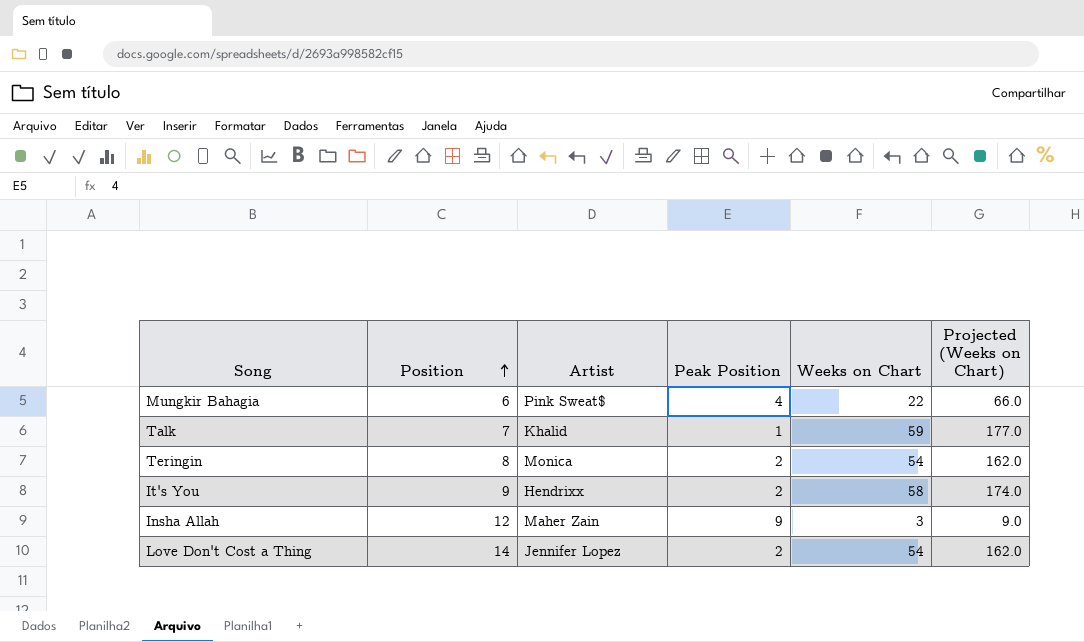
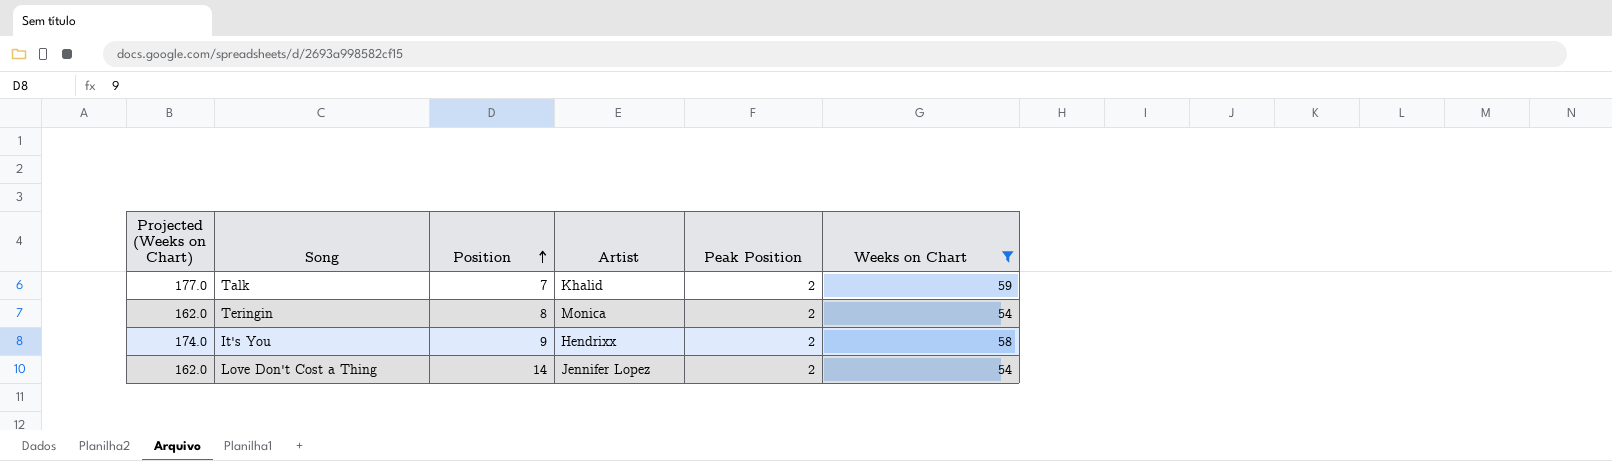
filter: none -> Weeks on Chart >= 54
column Projected (Weeks on Chart) | position: 6 -> 1
Talk | Peak Position: 1 -> 2

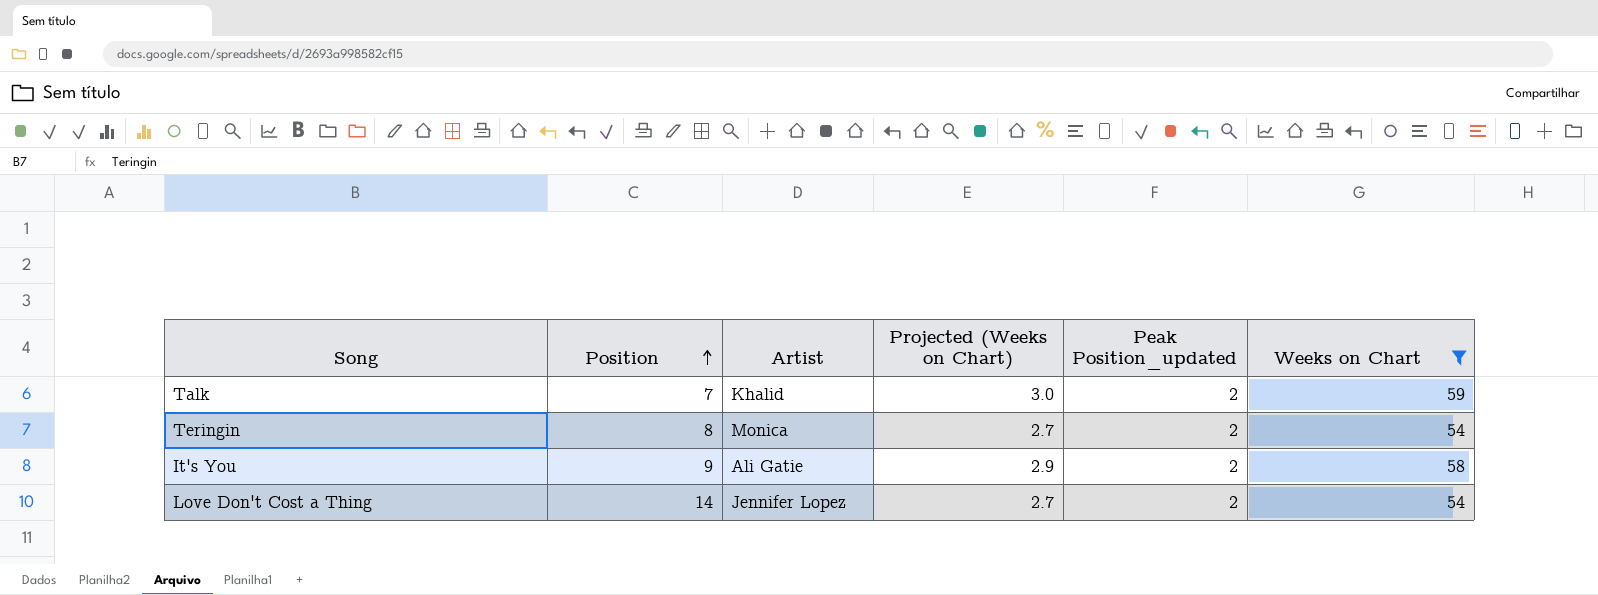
column Projected (Weeks on Chart) | formula: [Weeks on Chart] * 3 -> [Weeks on Chart] * 0.05
column Projected (Weeks on Chart) | position: 1 -> 4
column name: Peak Position -> Peak Position_updated
It's You | Artist: Hendrixx -> Ali Gatie

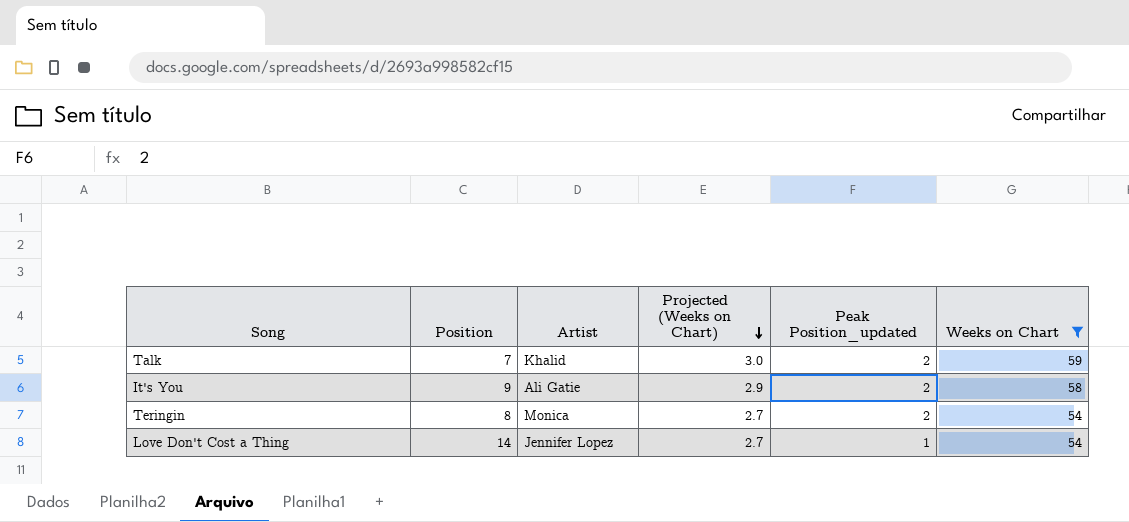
row order: Position ascending -> Projected (Weeks on Chart) descending
Love Don't Cost a Thing | Peak Position_updated: 2 -> 1

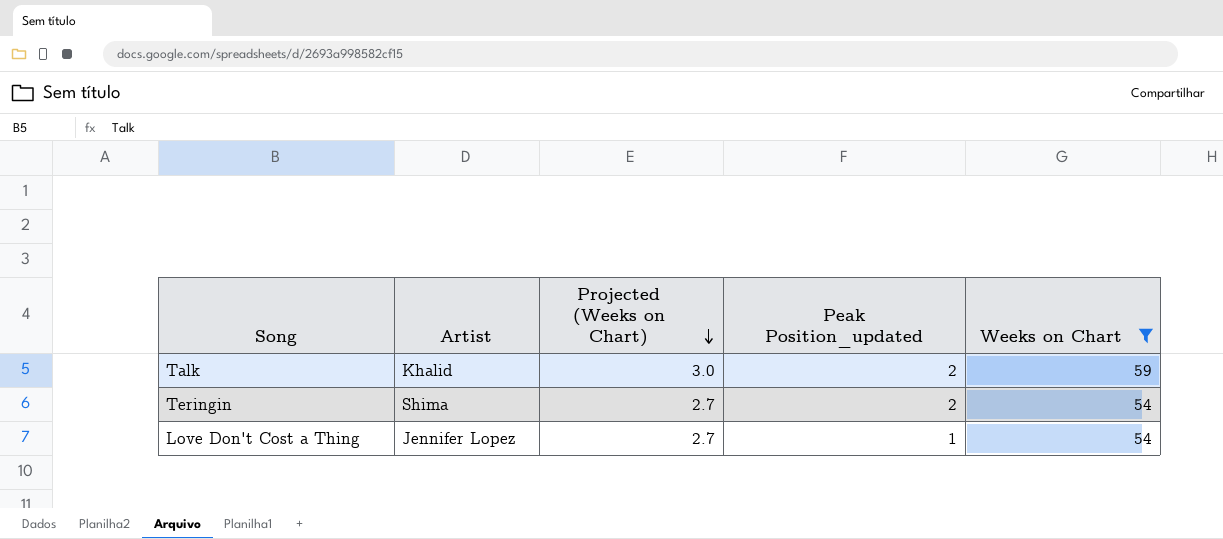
column Position | position: 2 -> none
row It's You: 9 | Ali Gatie | 2.9 | 2 | 58 -> none
Teringin | Artist: Monica -> Shima

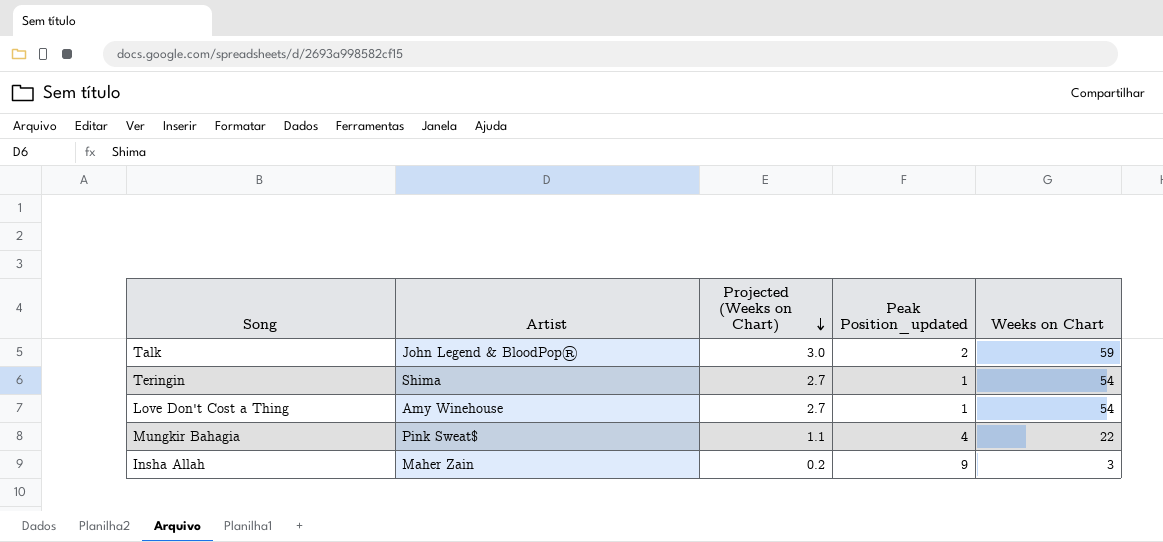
filter: Weeks on Chart >= 54 -> none
Talk | Artist: Khalid -> John Legend & BloodPop®
Teringin | Peak Position_updated: 2 -> 1
Love Don't Cost a Thing | Artist: Jennifer Lopez -> Amy Winehouse

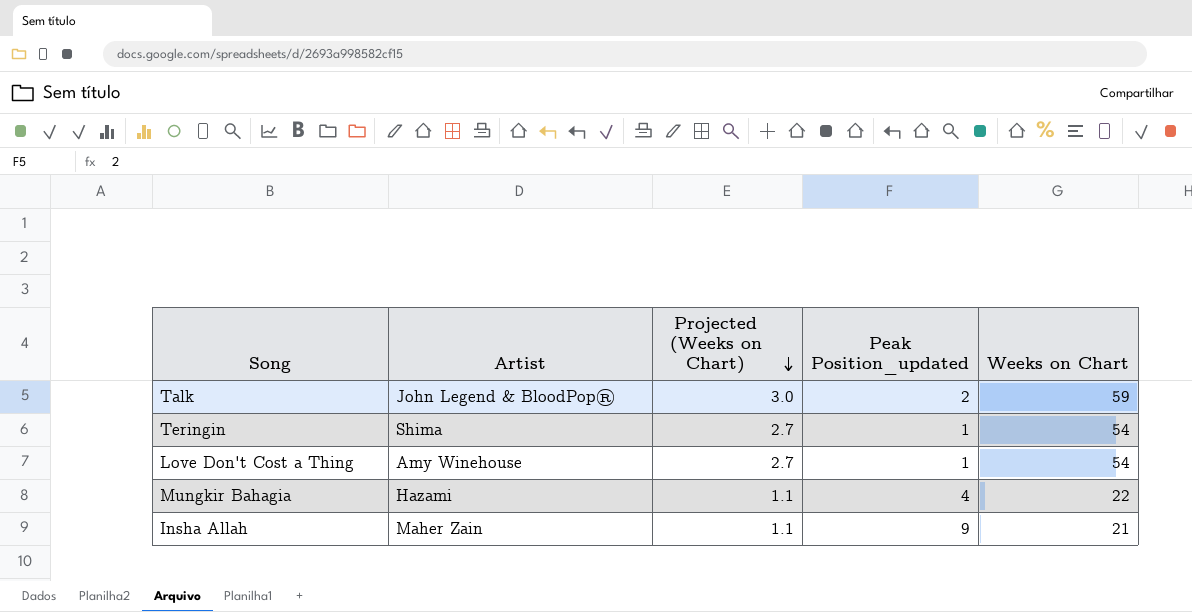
Mungkir Bahagia | Artist: Pink Sweat$ -> Hazami
Insha Allah | Projected (Weeks on Chart): 0.2 -> 1.1
Insha Allah | Weeks on Chart: 3 -> 21

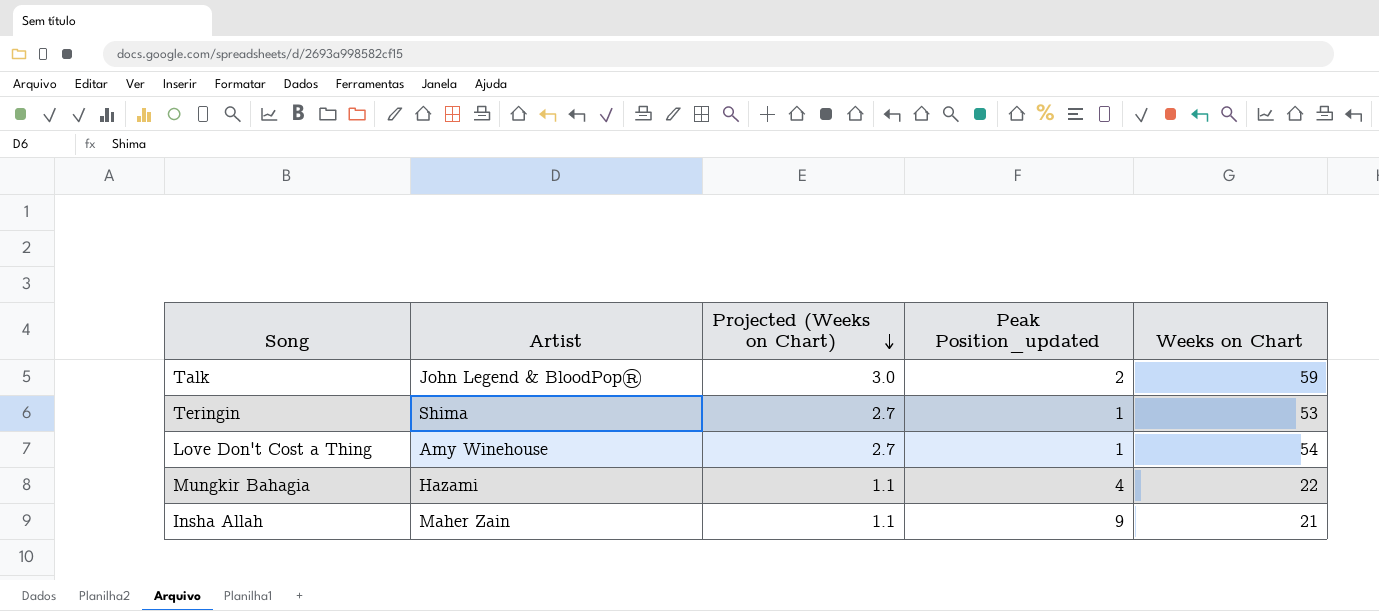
Teringin | Weeks on Chart: 54 -> 53

